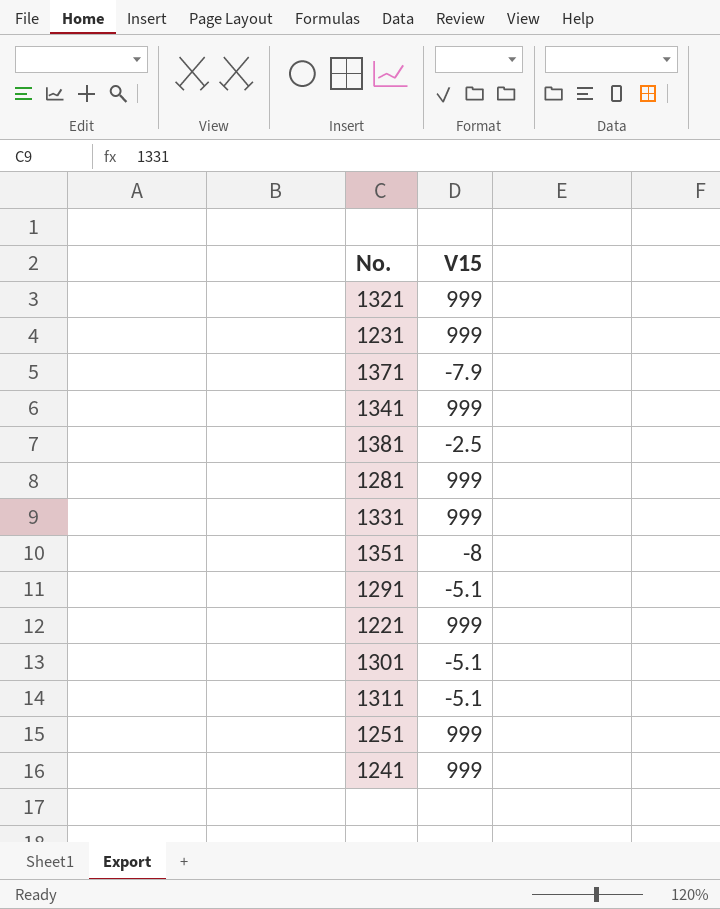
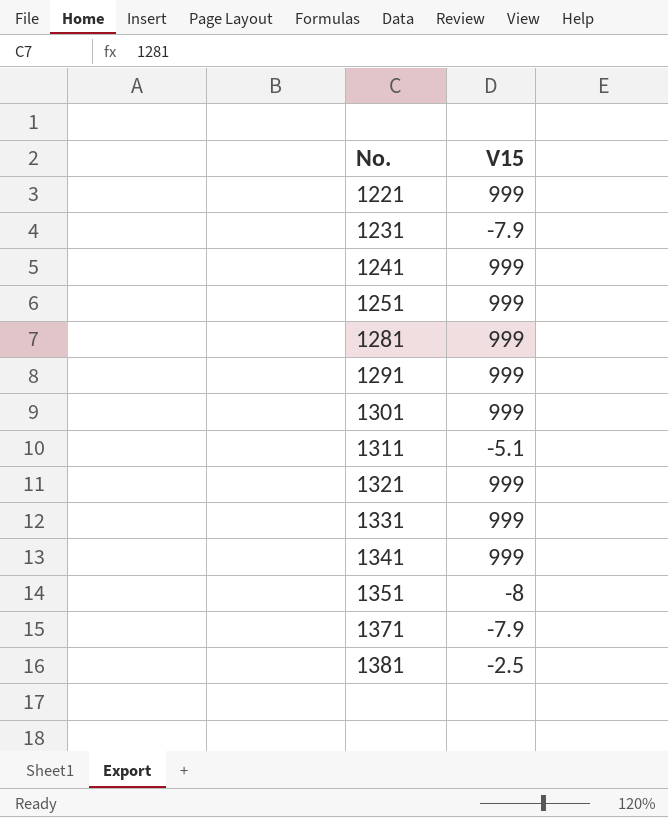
row order: none -> No. ascending
1231 | V15: 999 -> -7.9
1291 | V15: -5.1 -> 999
1301 | V15: -5.1 -> 999

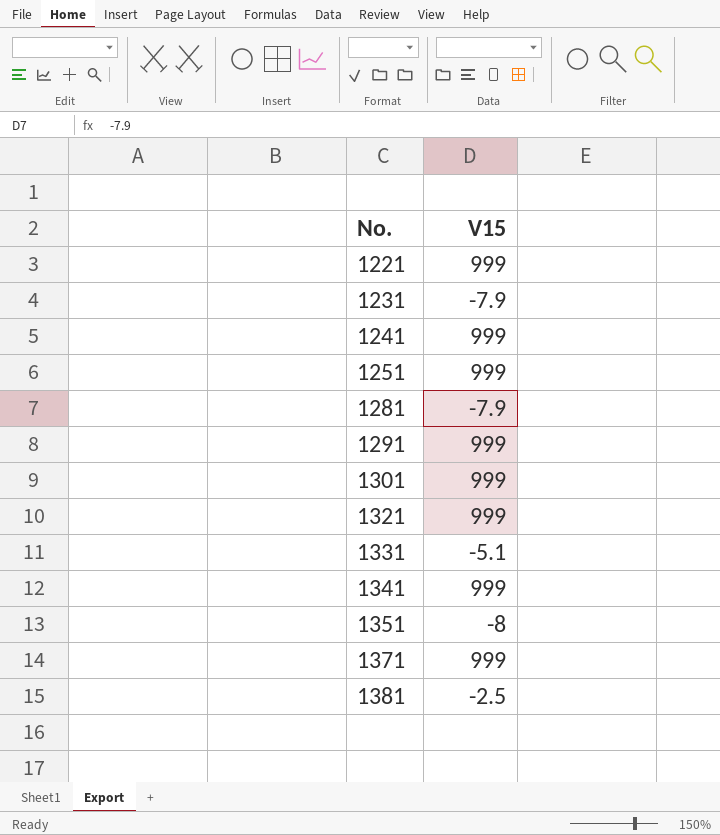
row 1311: -5.1 -> none
1281 | V15: 999 -> -7.9
1331 | V15: 999 -> -5.1
1371 | V15: -7.9 -> 999

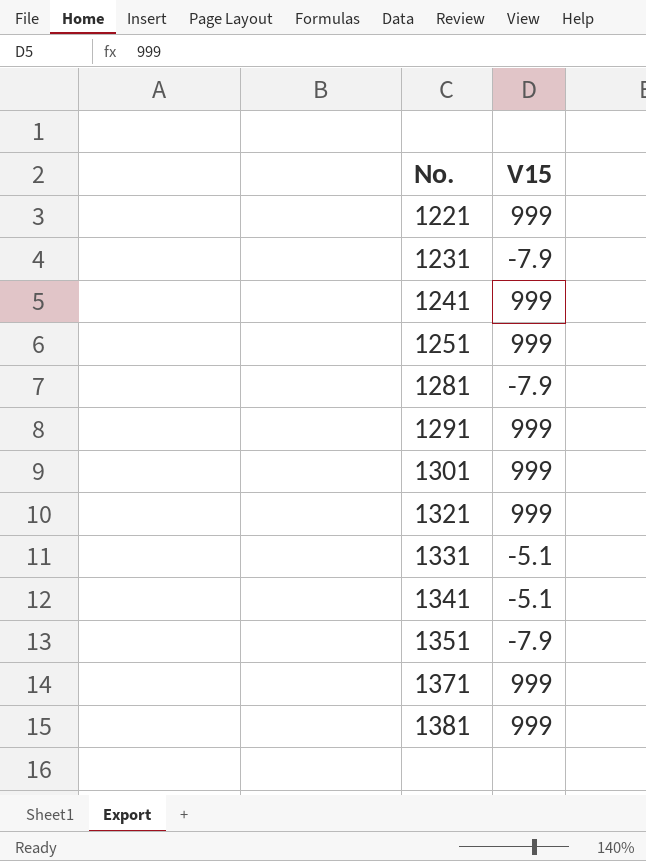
1341 | V15: 999 -> -5.1
1351 | V15: -8 -> -7.9
1381 | V15: -2.5 -> 999

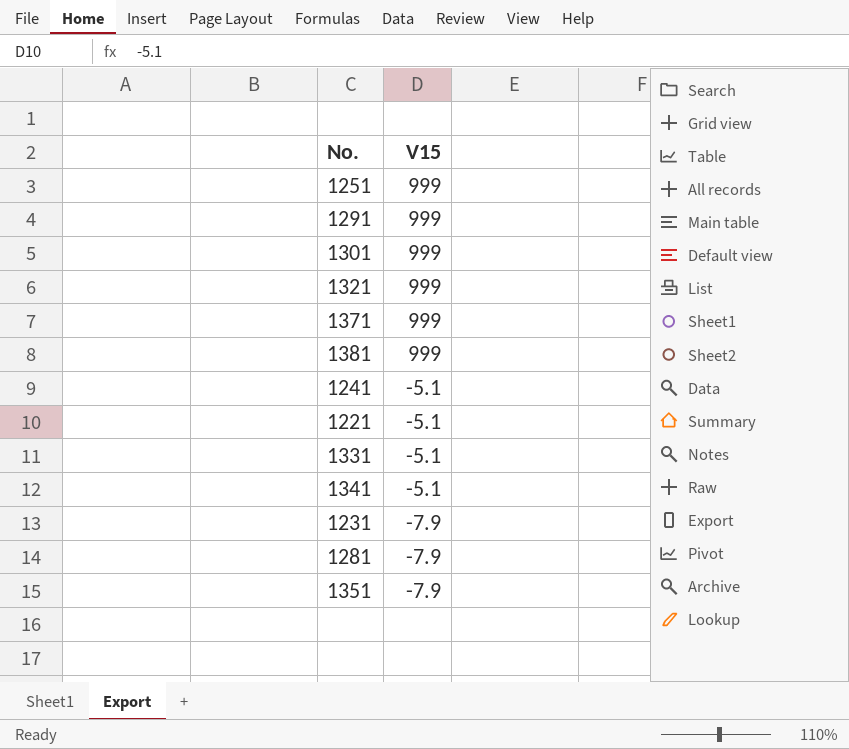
row order: No. ascending -> V15 descending
1241 | V15: 999 -> -5.1
1221 | V15: 999 -> -5.1

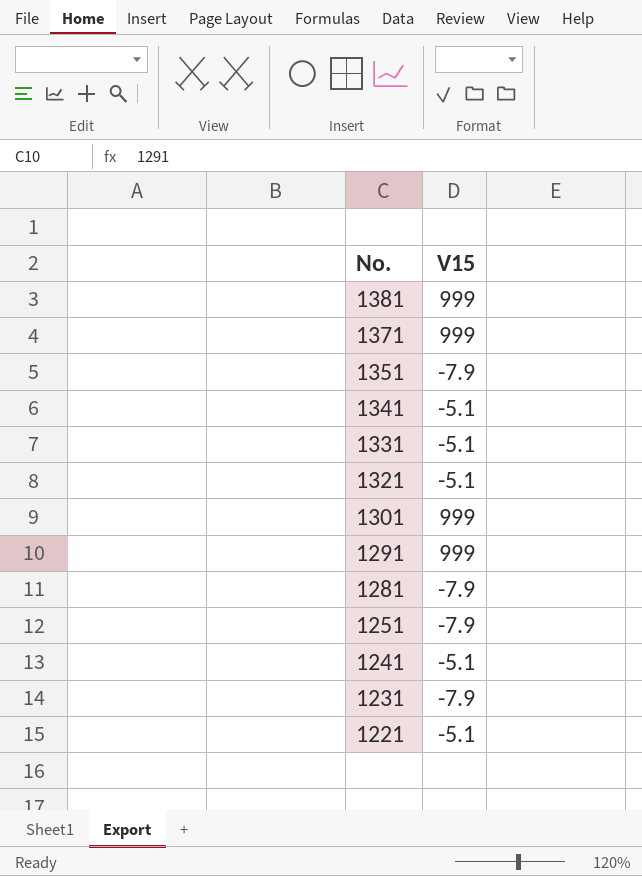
row order: V15 descending -> No. descending
1321 | V15: 999 -> -5.1
1251 | V15: 999 -> -7.9

